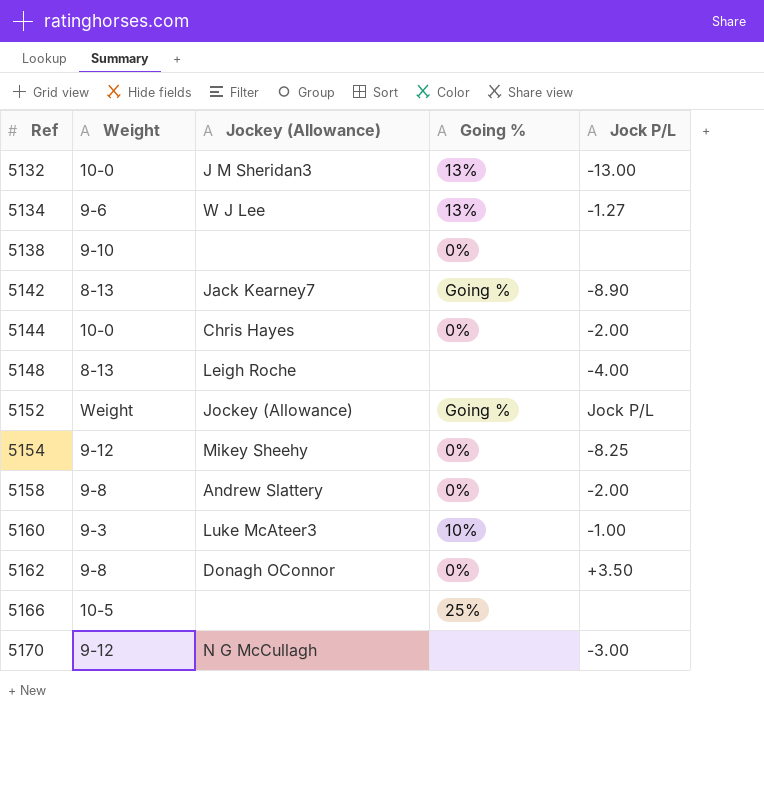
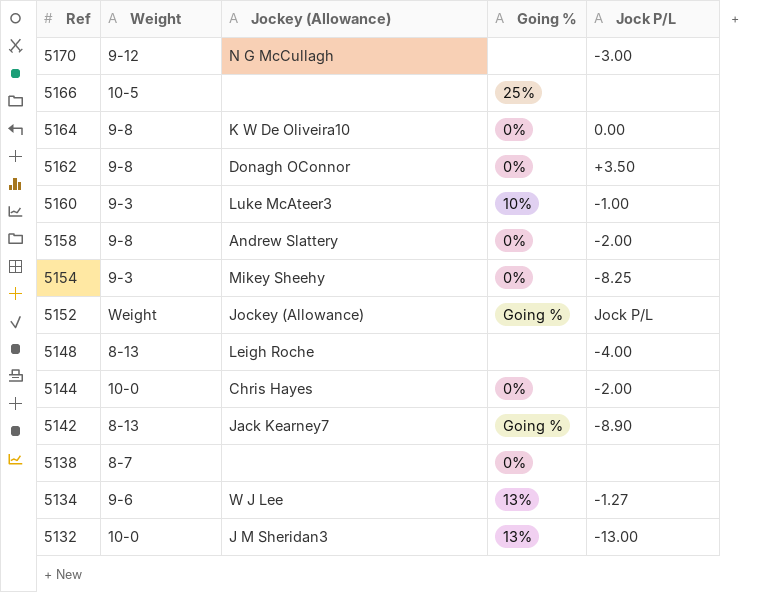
row order: Ref ascending -> Ref descending
row 5164: none -> 9-8 | K W De Oliveira10 | 0% | 0.00
5154 | Weight: 9-12 -> 9-3
5138 | Weight: 9-10 -> 8-7

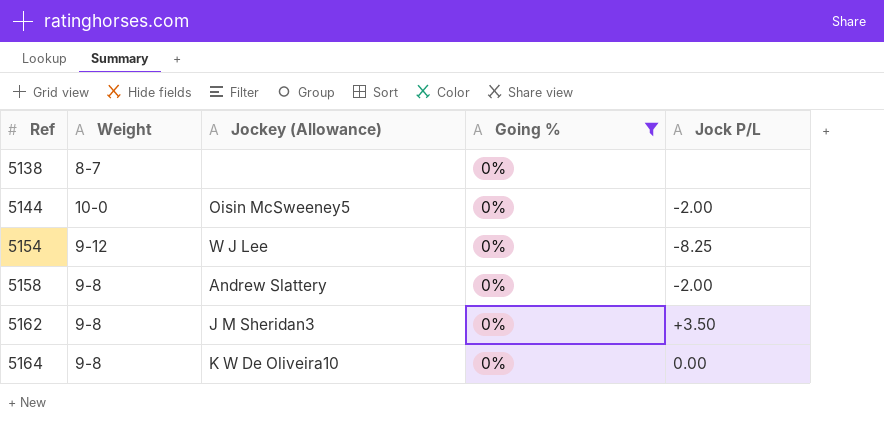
filter: none -> Going % = 0%
row order: Ref descending -> Ref ascending
5144 | Jockey (Allowance): Chris Hayes -> Oisin McSweeney5
5154 | Weight: 9-3 -> 9-12
5154 | Jockey (Allowance): Mikey Sheehy -> W J Lee
5162 | Jockey (Allowance): Donagh OConnor -> J M Sheridan3

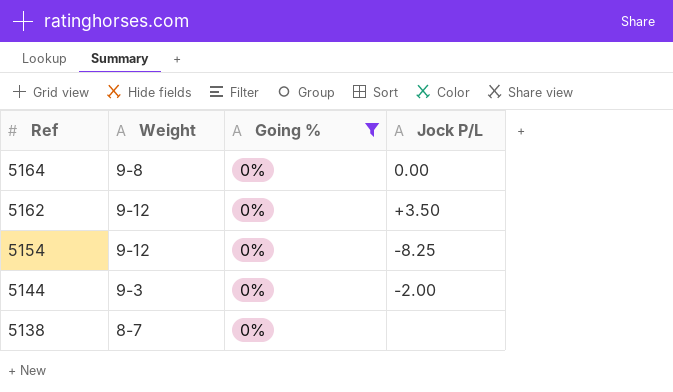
row order: Ref ascending -> Ref descending
column Jockey (Allowance) | position: 3 -> none
row 5158: 9-8 | Andrew Slattery | 0% | -2.00 -> none
5162 | Weight: 9-8 -> 9-12
5144 | Weight: 10-0 -> 9-3

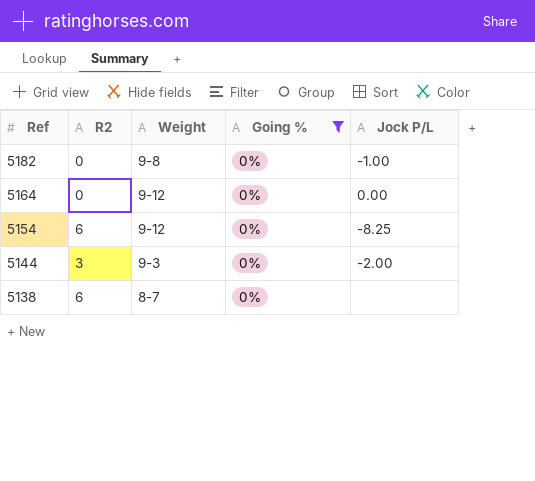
column R2 | position: none -> 2
row 5162: 9-12 | 0% | +3.50 -> none
row 5182: none -> 0 | 9-8 | 0% | -1.00
5164 | Weight: 9-8 -> 9-12

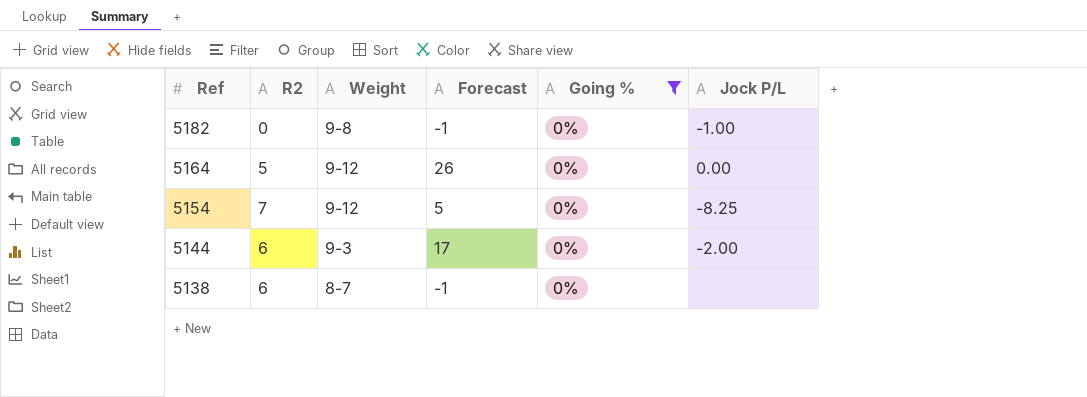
column Forecast | position: none -> 4
5164 | R2: 0 -> 5
5154 | R2: 6 -> 7
5144 | R2: 3 -> 6

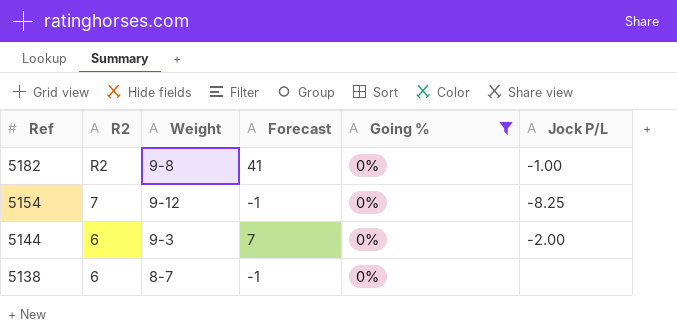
row 5164: 5 | 9-12 | 26 | 0% | 0.00 -> none
5182 | R2: 0 -> R2
5182 | Forecast: -1 -> 41
5154 | Forecast: 5 -> -1
5144 | Forecast: 17 -> 7

